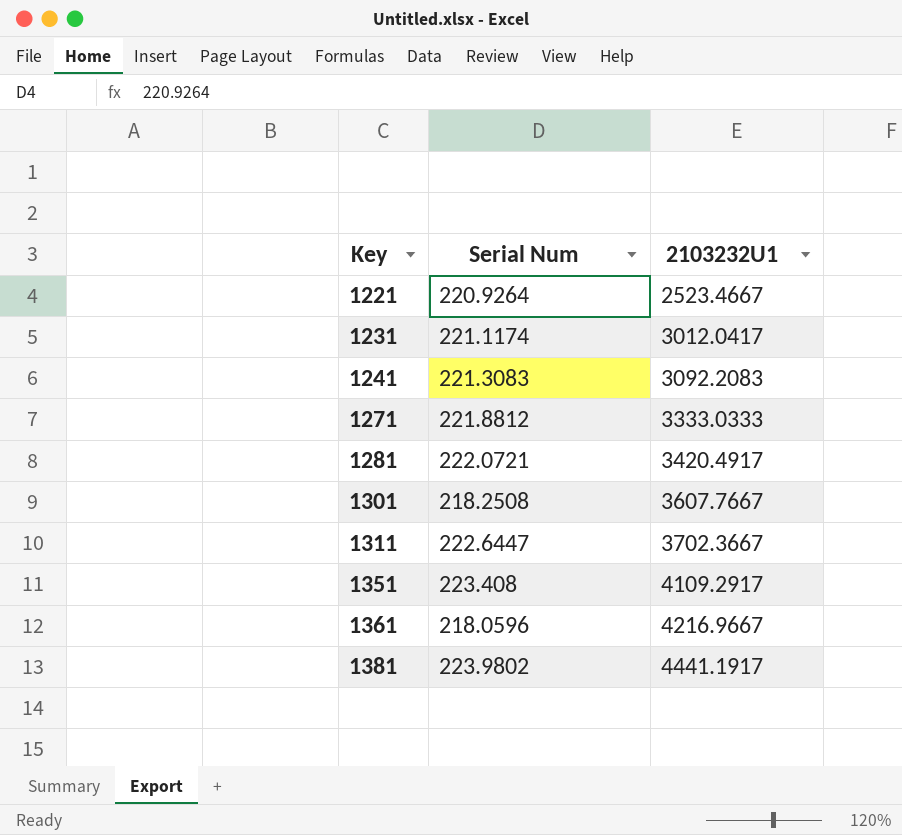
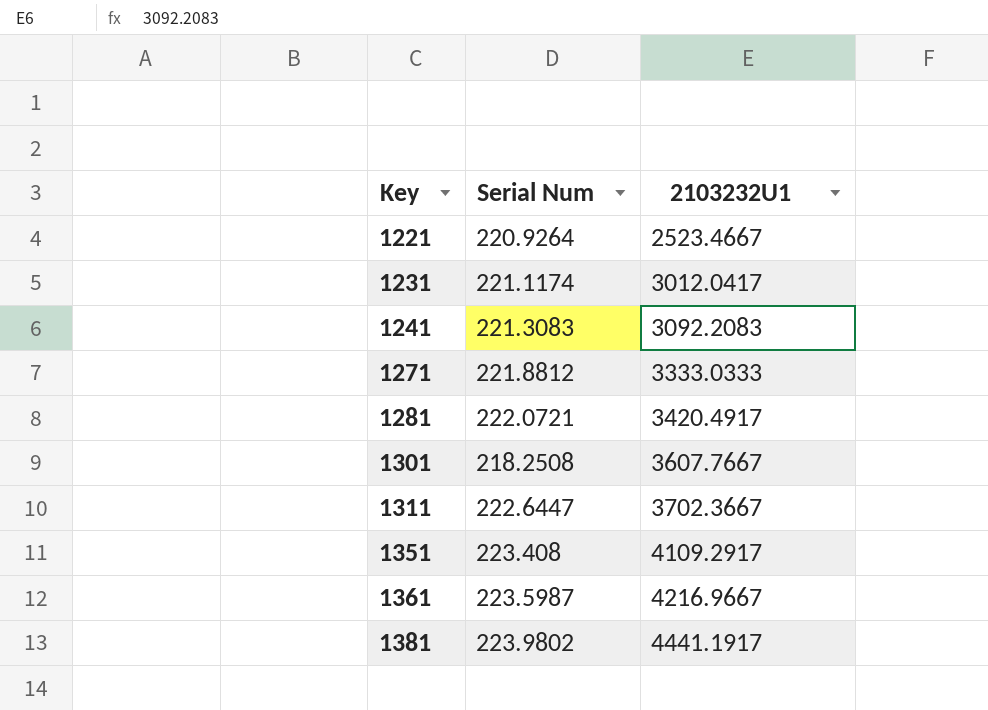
1361 | Serial Num: 218.0596 -> 223.5987

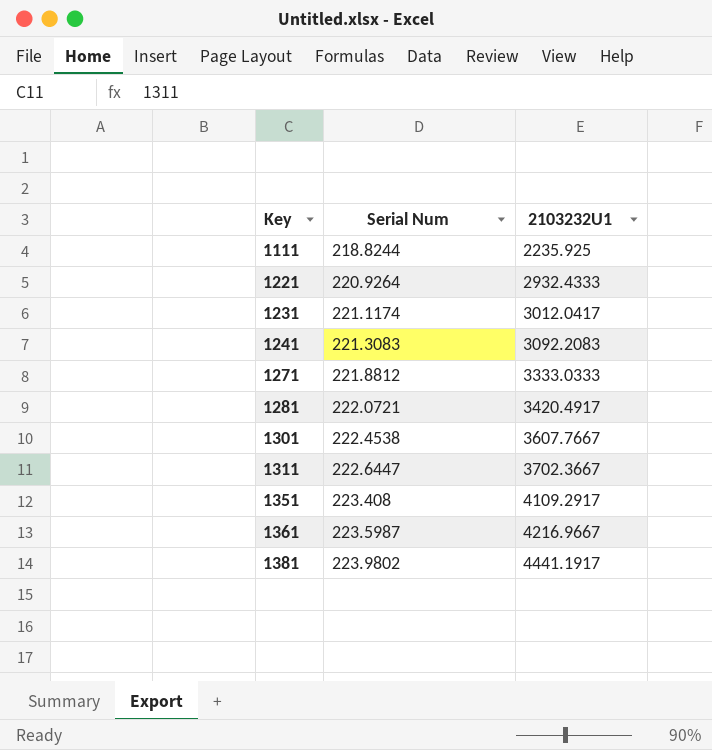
row 1111: none -> 218.8244 | 2235.925
1221 | 2103232U1: 2523.4667 -> 2932.4333
1301 | Serial Num: 218.2508 -> 222.4538

